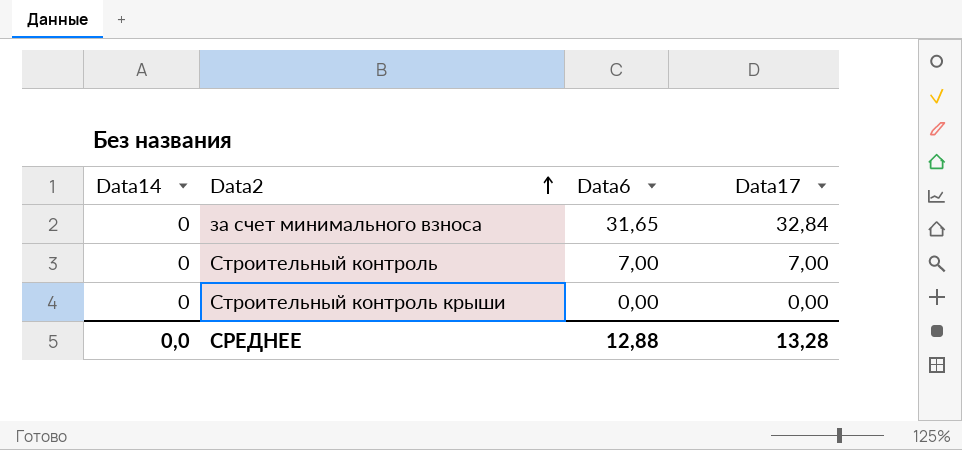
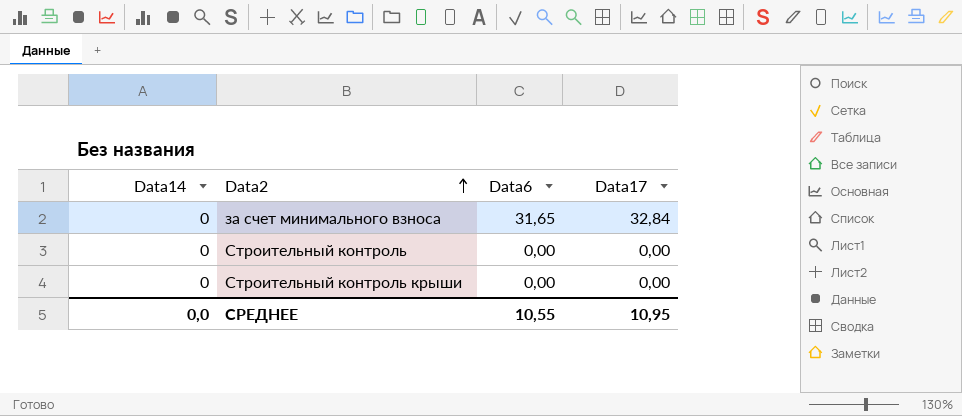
Строительный контроль | Data6: 7,00 -> 0,00
Строительный контроль | Data17: 7,00 -> 0,00
СРЕДНЕЕ | Data6: 12,88 -> 10,55
СРЕДНЕЕ | Data17: 13,28 -> 10,95

